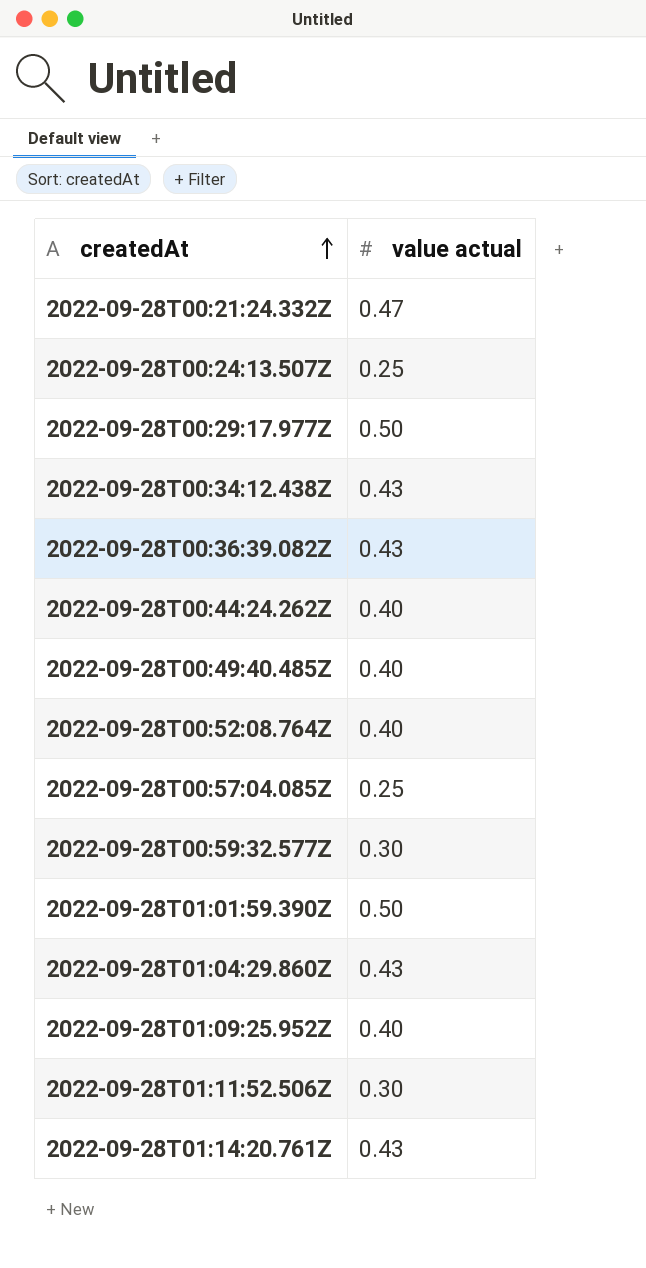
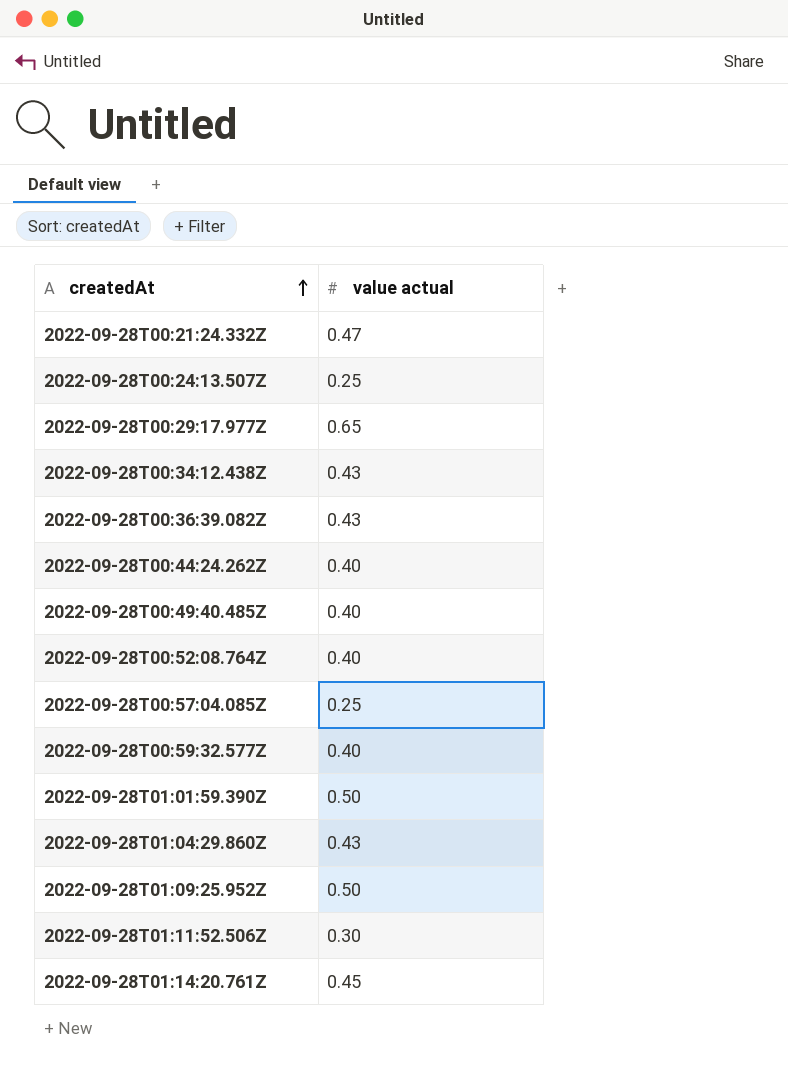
2022-09-28T00:29:17.977Z | value actual: 0.50 -> 0.65
2022-09-28T00:59:32.577Z | value actual: 0.30 -> 0.40
2022-09-28T01:09:25.952Z | value actual: 0.40 -> 0.50
2022-09-28T01:14:20.761Z | value actual: 0.43 -> 0.45

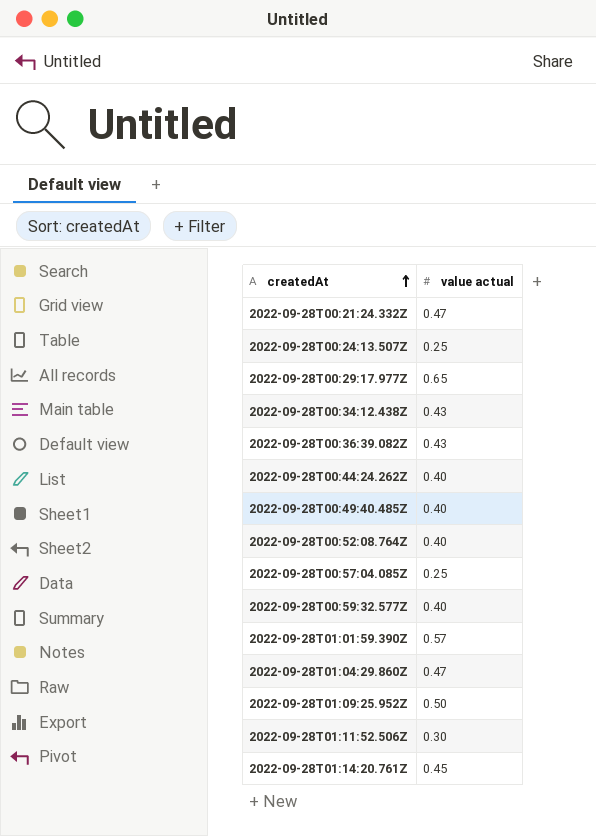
2022-09-28T01:01:59.390Z | value actual: 0.50 -> 0.57
2022-09-28T01:04:29.860Z | value actual: 0.43 -> 0.47

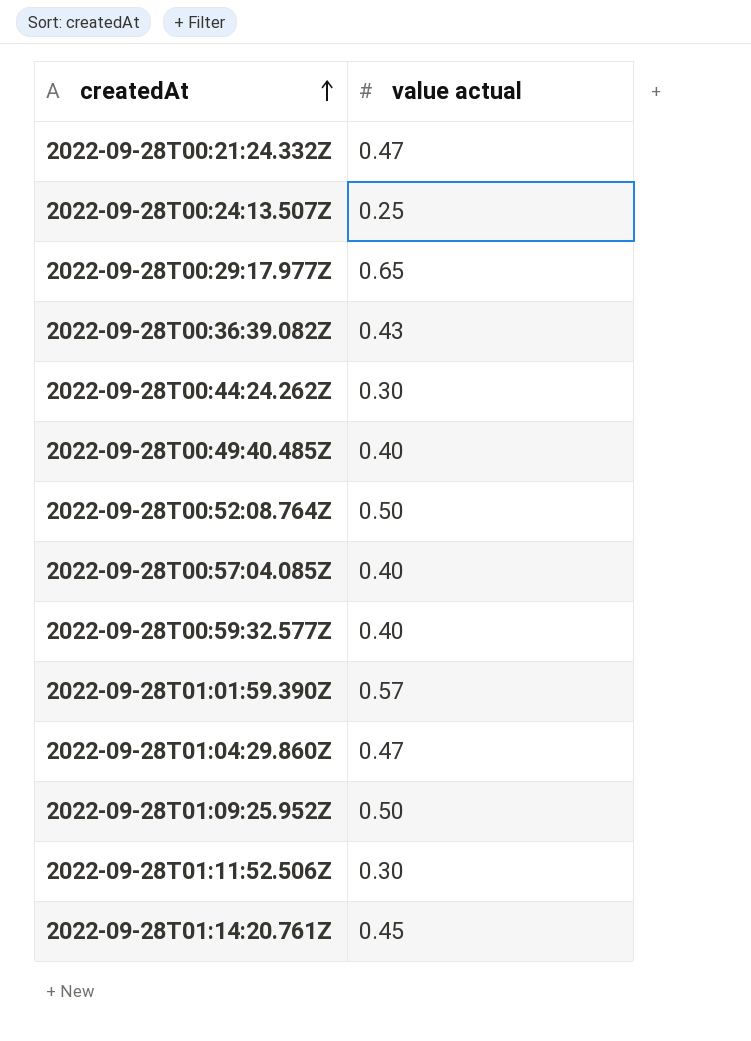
row 2022-09-28T00:34:12.438Z: 0.43 -> none
2022-09-28T00:44:24.262Z | value actual: 0.40 -> 0.30
2022-09-28T00:52:08.764Z | value actual: 0.40 -> 0.50
2022-09-28T00:57:04.085Z | value actual: 0.25 -> 0.40

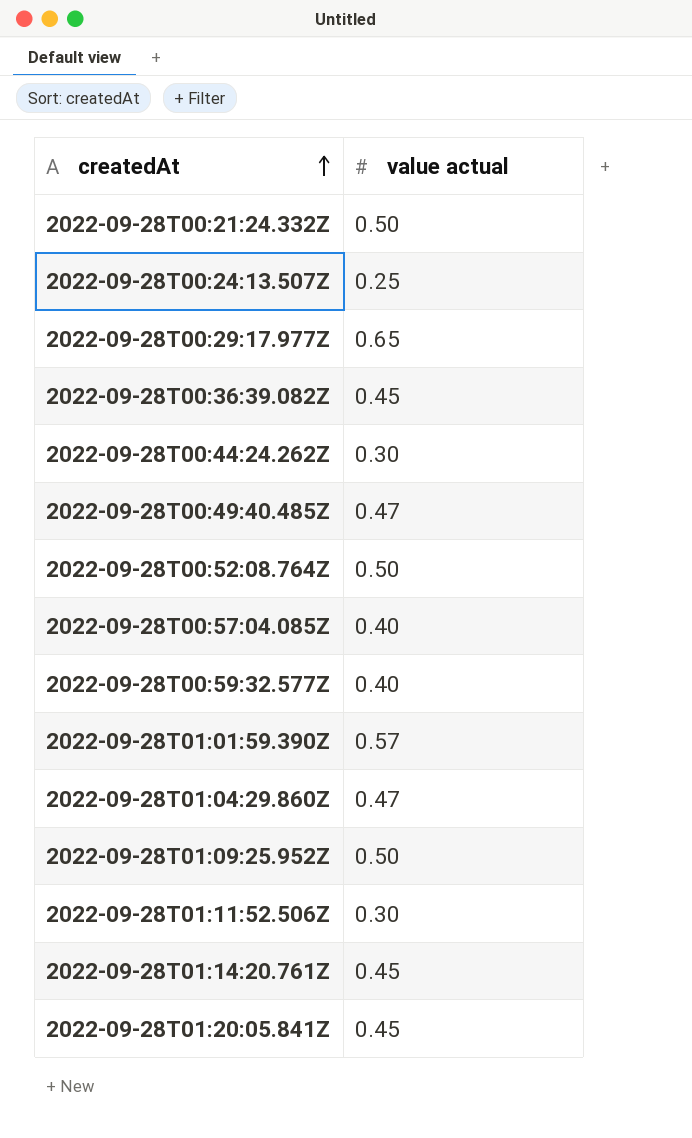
2022-09-28T00:21:24.332Z | value actual: 0.47 -> 0.50
2022-09-28T00:36:39.082Z | value actual: 0.43 -> 0.45
2022-09-28T00:49:40.485Z | value actual: 0.40 -> 0.47
row 2022-09-28T01:20:05.841Z: none -> 0.45

